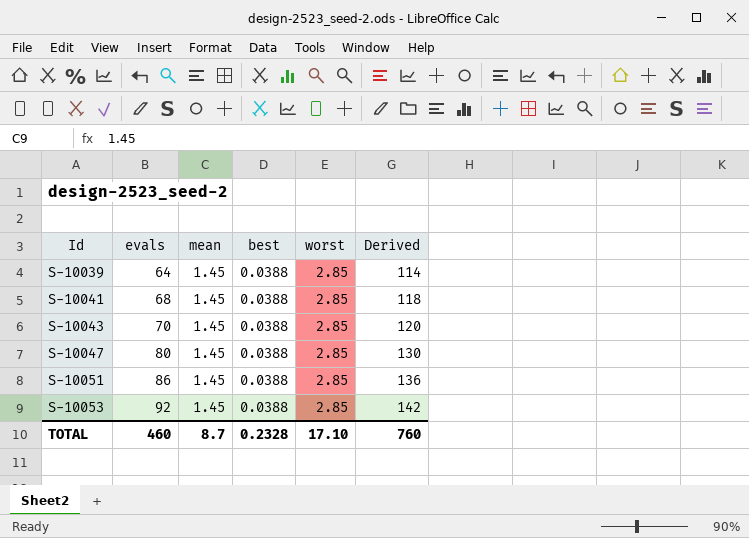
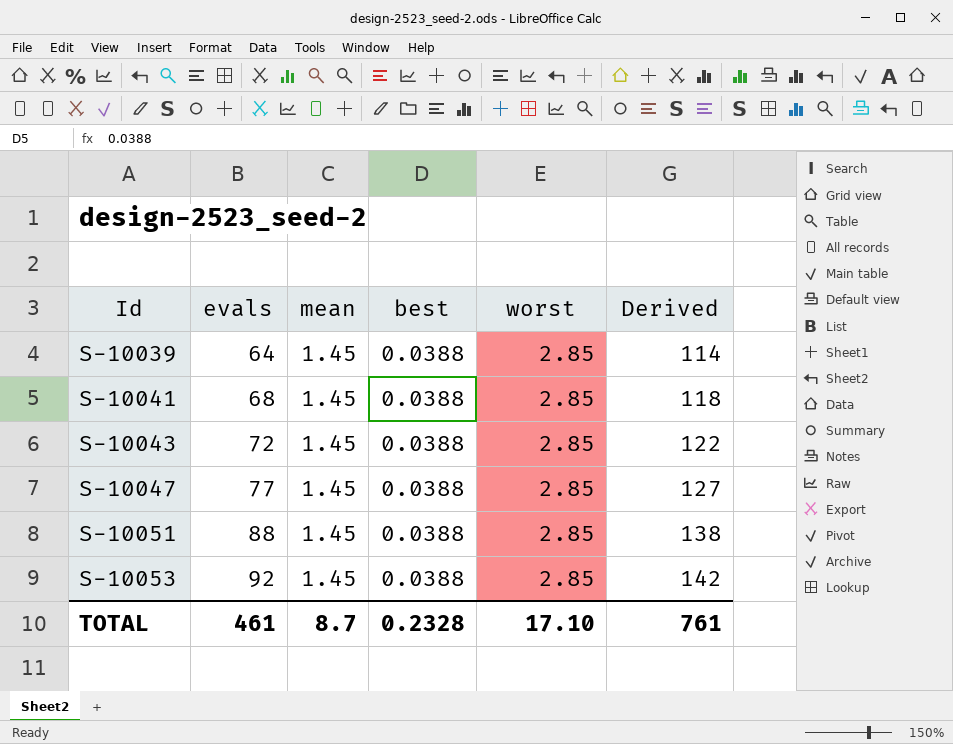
S-10043 | evals: 70 -> 72
S-10043 | Derived: 120 -> 122
S-10047 | evals: 80 -> 77
S-10047 | Derived: 130 -> 127
S-10051 | evals: 86 -> 88
S-10051 | Derived: 136 -> 138
TOTAL | evals: 460 -> 461
TOTAL | Derived: 760 -> 761

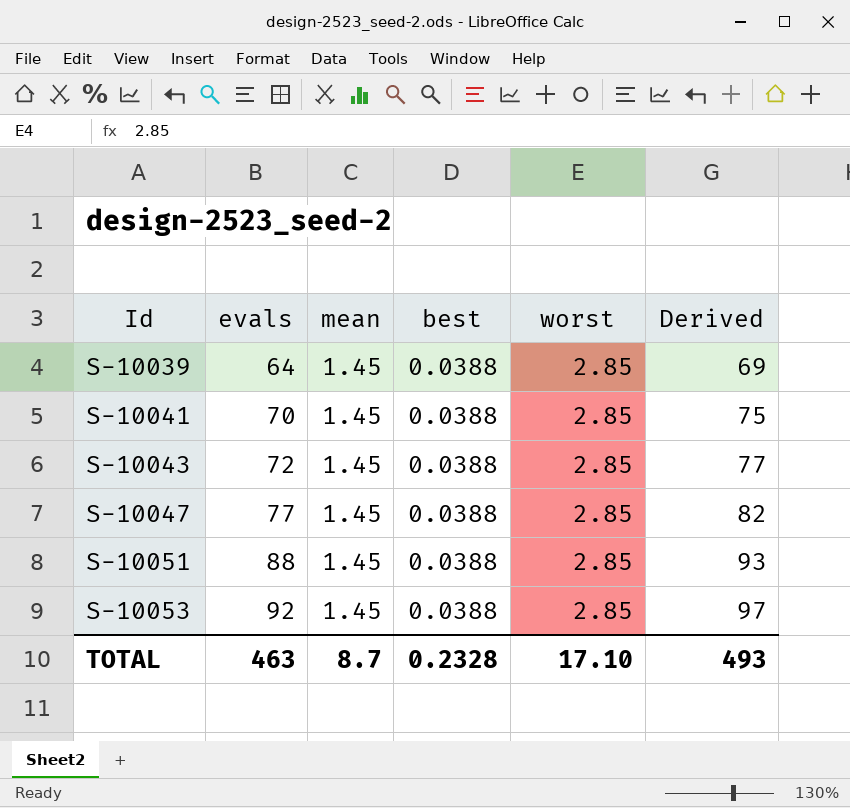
column Derived | formula: [evals] + 50 -> [evals] + 5
S-10041 | evals: 68 -> 70
TOTAL | evals: 461 -> 463
TOTAL | Derived: 761 -> 493

